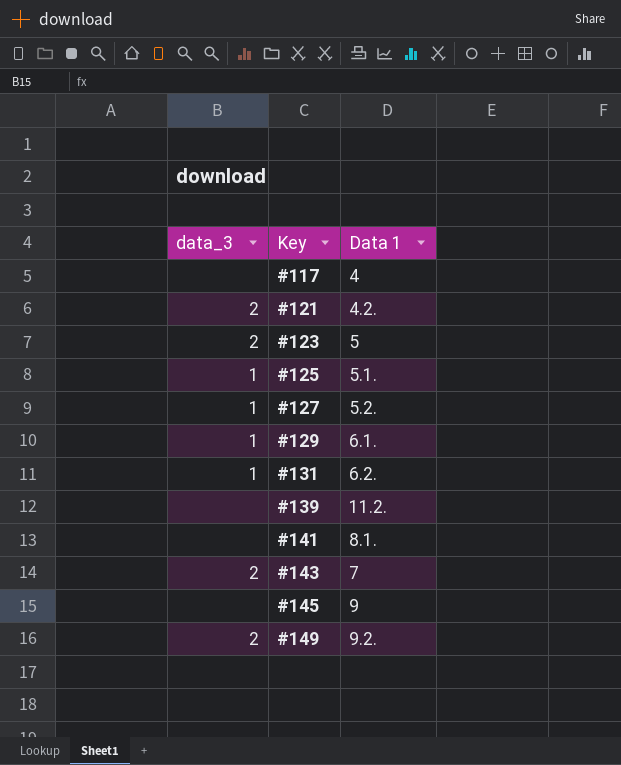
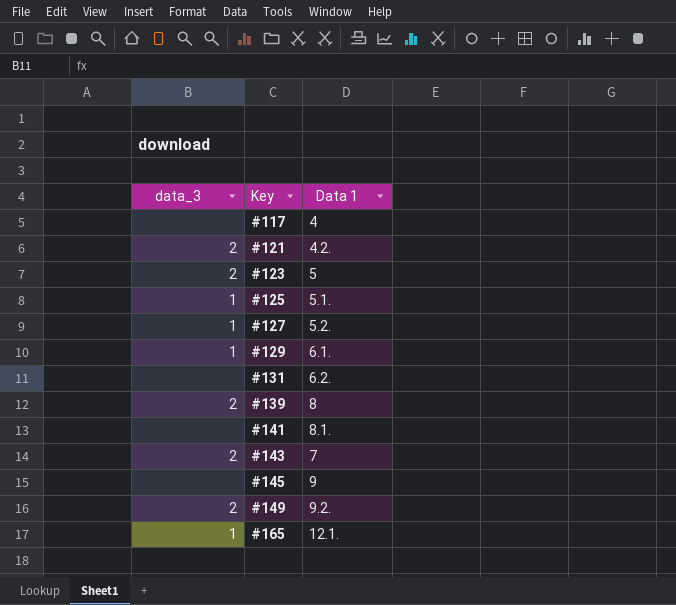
#131 | data_3: 1 -> none
#139 | data_3: none -> 2
#139 | Data 1: 11.2. -> 8
row #165: none -> 1 | 12.1.

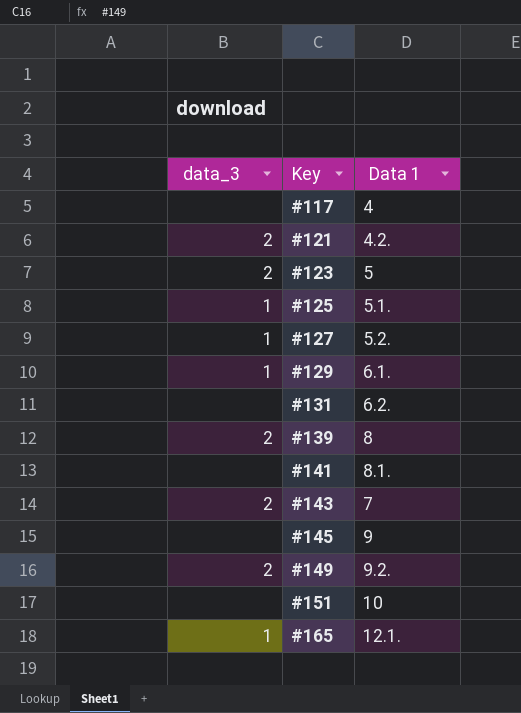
row #151: none -> none | 10

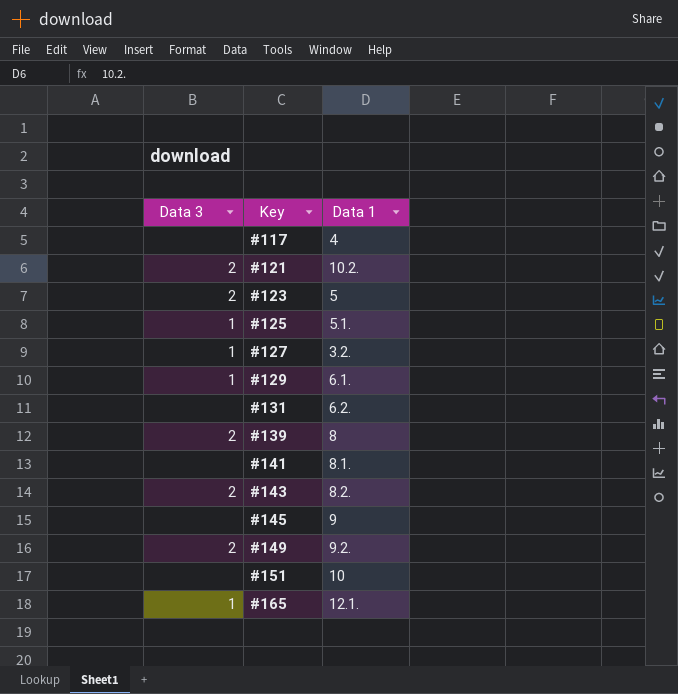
column name: data_3 -> Data 3
#121 | Data 1: 4.2. -> 10.2.
#127 | Data 1: 5.2. -> 3.2.
#143 | Data 1: 7 -> 8.2.

